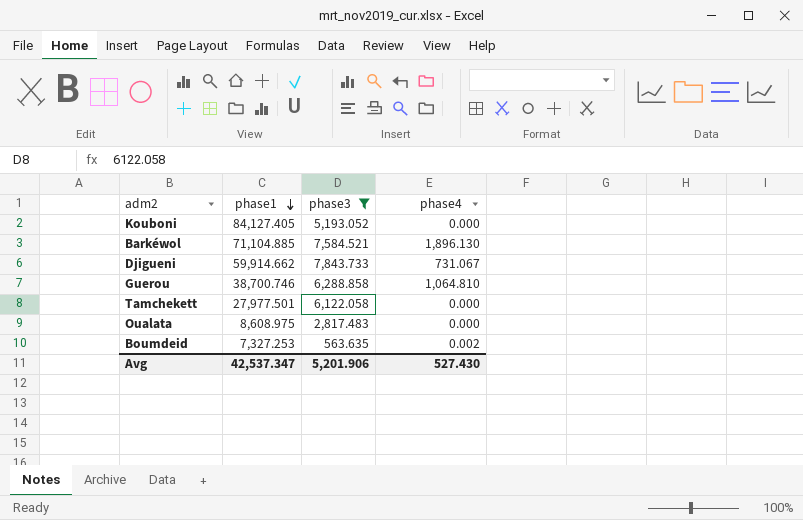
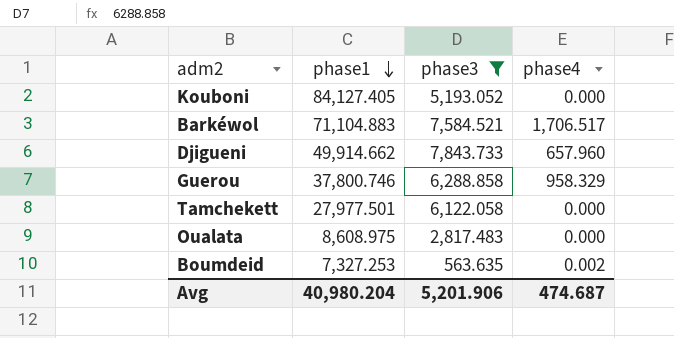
Barkéwol | phase1: 71,104.885 -> 71,104.883
Barkéwol | phase4: 1,896.130 -> 1,706.517
Djigueni | phase1: 59,914.662 -> 49,914.662
Djigueni | phase4: 731.067 -> 657.960
Guerou | phase1: 38,700.746 -> 37,800.746
Guerou | phase4: 1,064.810 -> 958.329
Avg | phase1: 42,537.347 -> 40,980.204
Avg | phase4: 527.430 -> 474.687

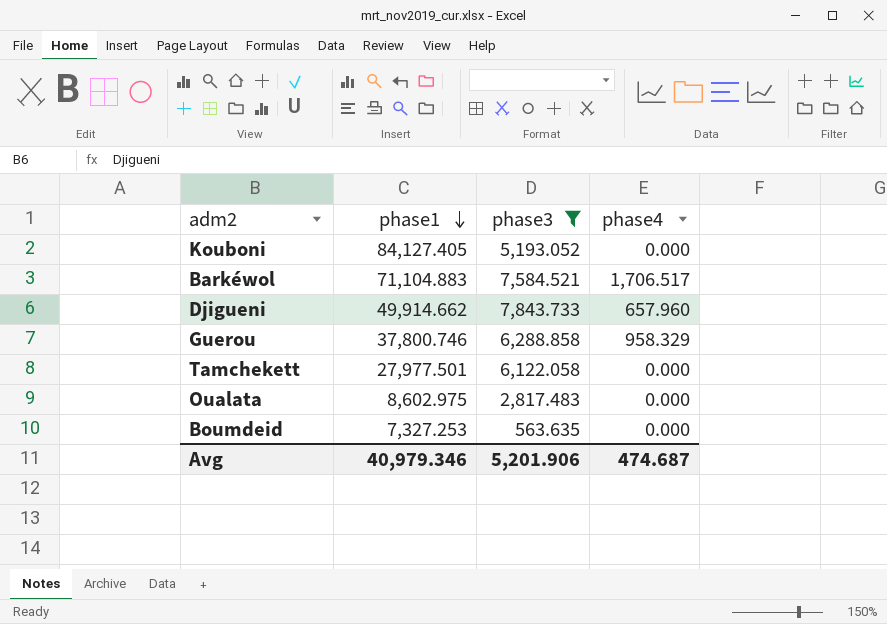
Oualata | phase1: 8,608.975 -> 8,602.975
Boumdeid | phase4: 0.002 -> 0.000
Avg | phase1: 40,980.204 -> 40,979.346

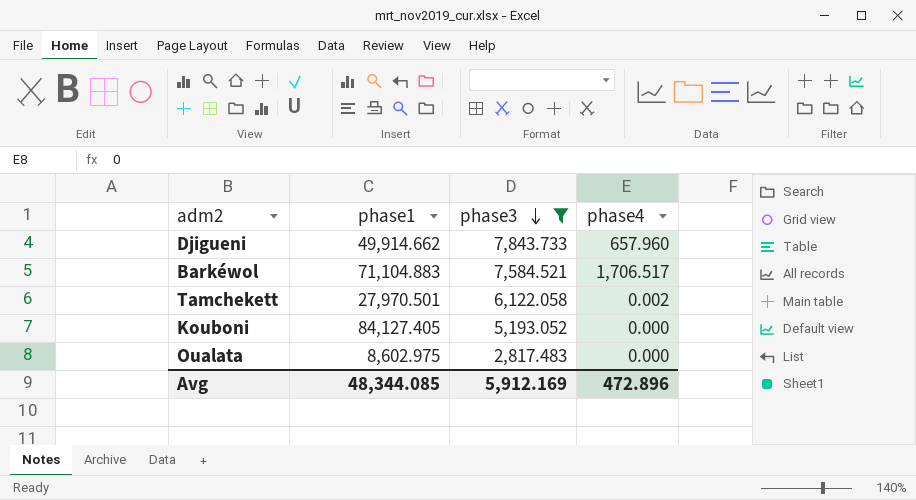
row order: phase1 descending -> phase3 descending
row Guerou: 37,800.746 | 6,288.858 | 958.329 -> none
row Boumdeid: 7,327.253 | 563.635 | 0.000 -> none
Tamchekett | phase1: 27,977.501 -> 27,970.501
Tamchekett | phase4: 0.000 -> 0.002
Avg | phase1: 40,979.346 -> 48,344.085
Avg | phase3: 5,201.906 -> 5,912.169
Avg | phase4: 474.687 -> 472.896

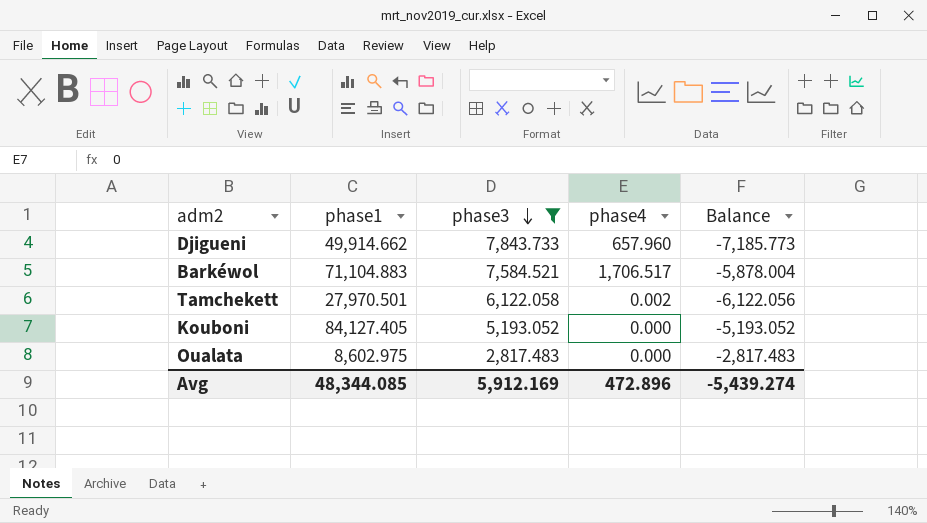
column Balance | formula: none -> [phase4] - [phase3]

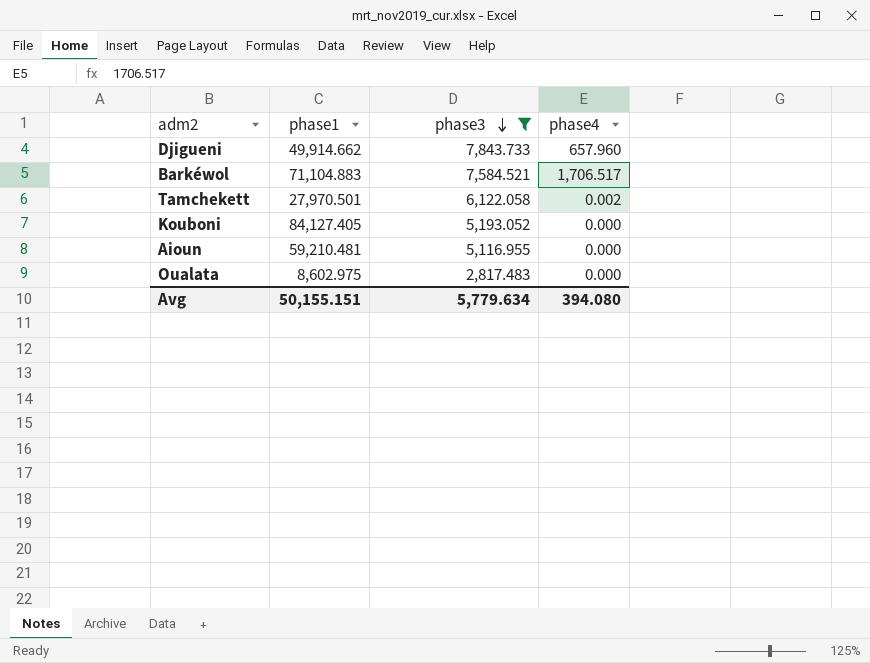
column Balance | formula: [phase4] - [phase3] -> none
row Aioun: none -> 59,210.481 | 5,116.955 | 0.000
Avg | phase1: 48,344.085 -> 50,155.151
Avg | phase3: 5,912.169 -> 5,779.634
Avg | phase4: 472.896 -> 394.080

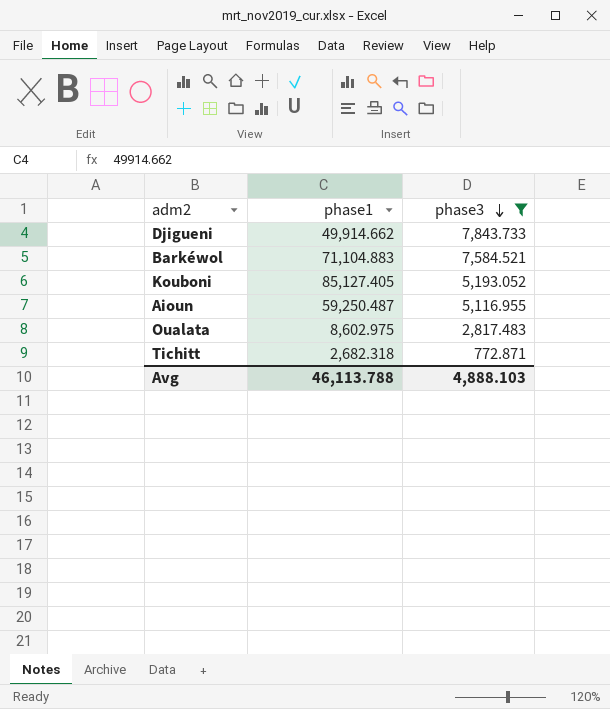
column phase4 | position: 4 -> none
row Tamchekett: 27,970.501 | 6,122.058 | 0.002 -> none
Kouboni | phase1: 84,127.405 -> 85,127.405
Aioun | phase1: 59,210.481 -> 59,250.487
row Tichitt: none -> 2,682.318 | 772.871
Avg | phase1: 50,155.151 -> 46,113.788
Avg | phase3: 5,779.634 -> 4,888.103

